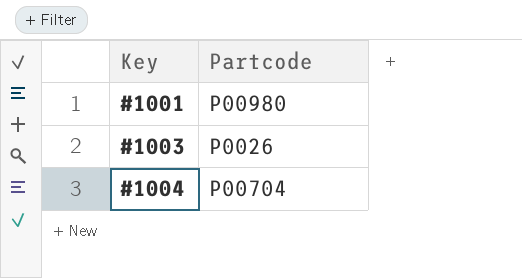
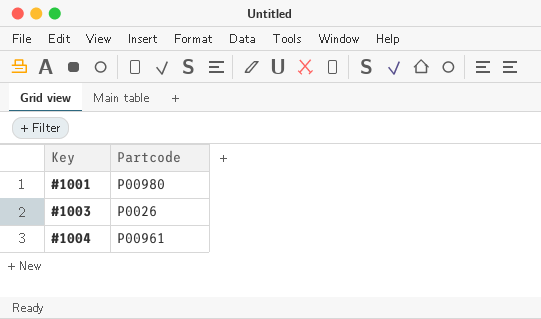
#1004 | Partcode: P00704 -> P00961

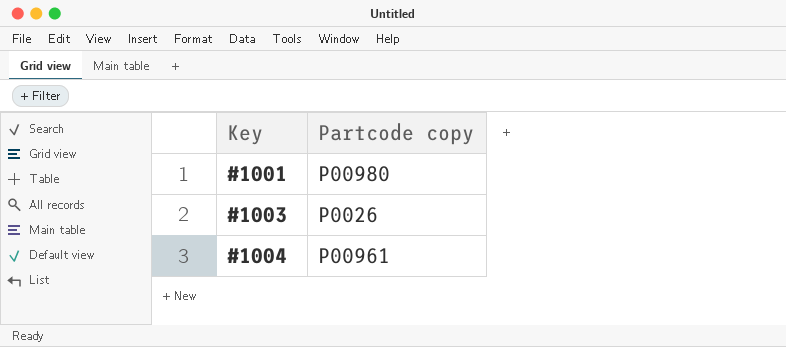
column name: Partcode -> Partcode copy

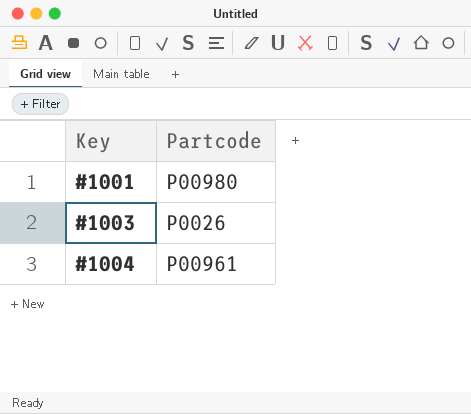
column name: Partcode copy -> Partcode

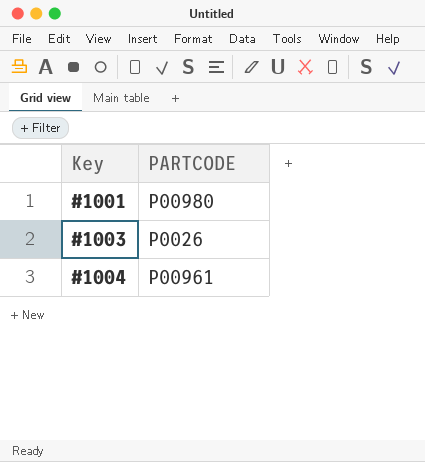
column name: Partcode -> PARTCODE

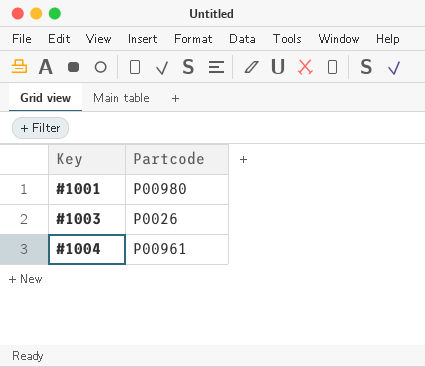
column name: PARTCODE -> Partcode

